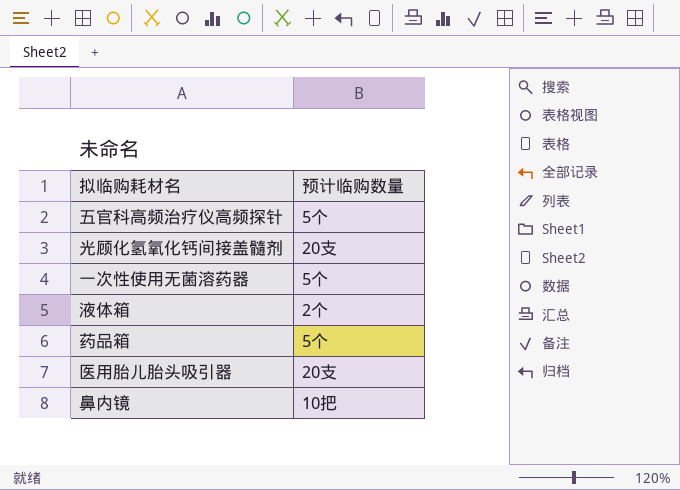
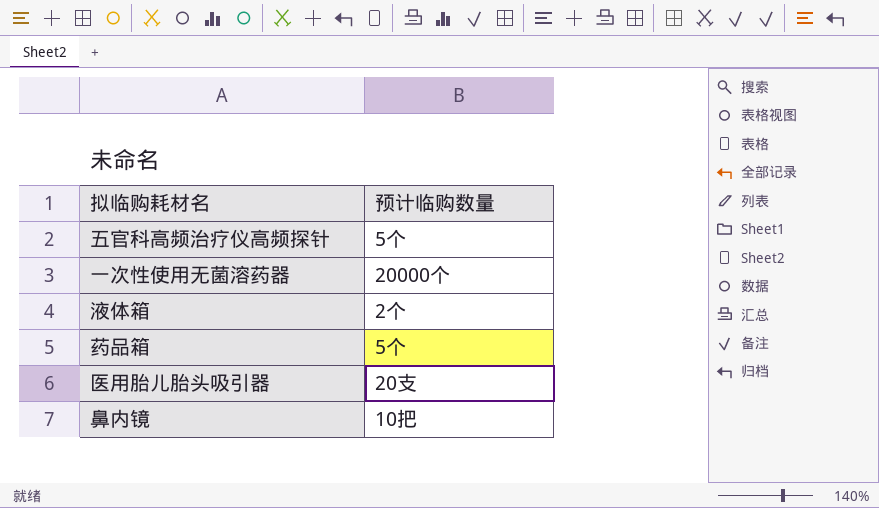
row 光顾化氢氧化钙间接盖髓剂: 20支 -> none
一次性使用无菌溶药器 | 预计临购数量: 5个 -> 20000个

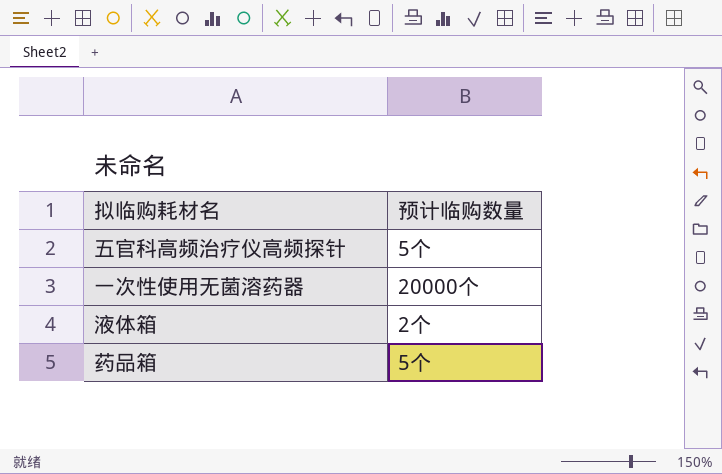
row 医用胎儿胎头吸引器: 20支 -> none
row 鼻内镜: 10把 -> none

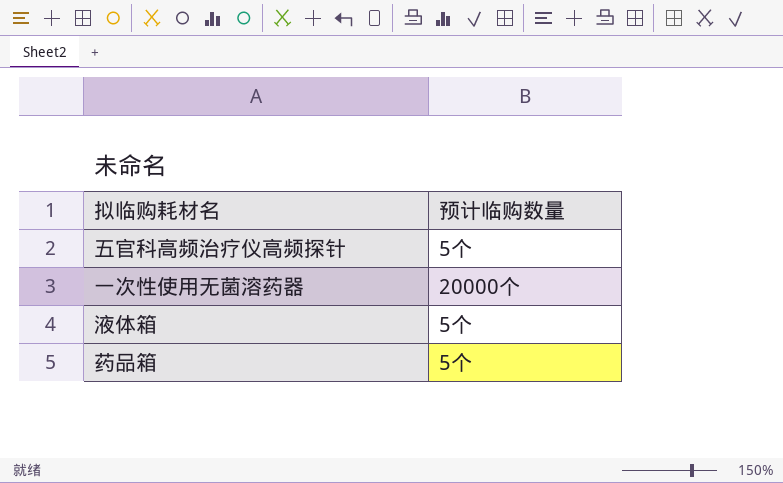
液体箱 | 预计临购数量: 2个 -> 5个

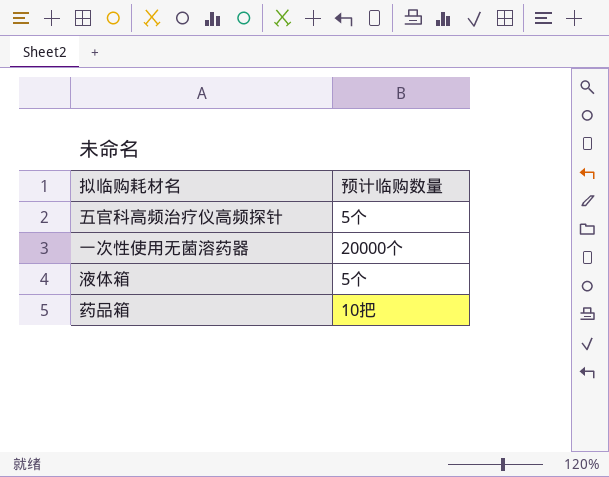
药品箱 | 预计临购数量: 5个 -> 10把

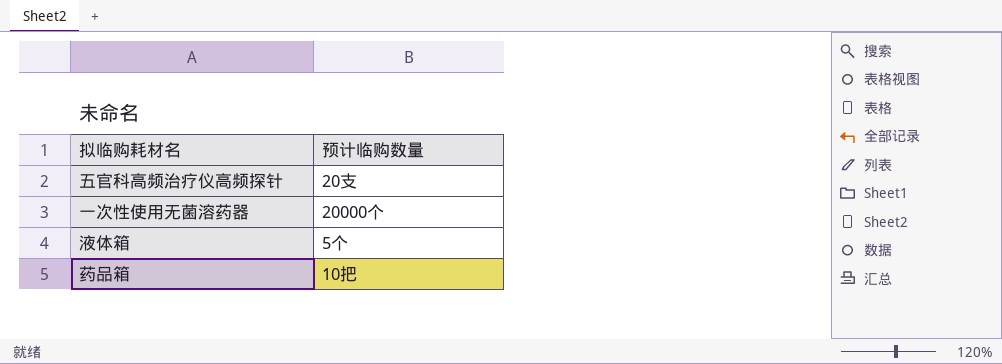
五官科高频治疗仪高频探针 | 预计临购数量: 5个 -> 20支

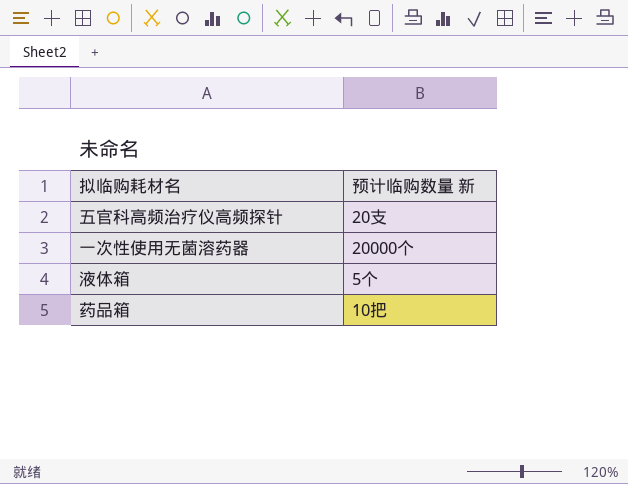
column name: 预计临购数量 -> 预计临购数量 新

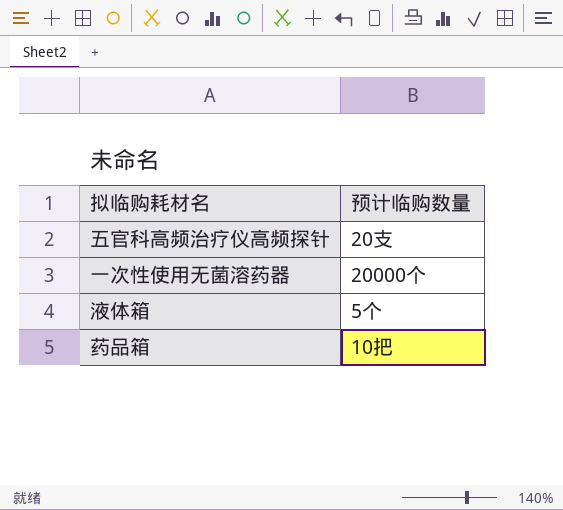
column name: 预计临购数量 新 -> 预计临购数量

